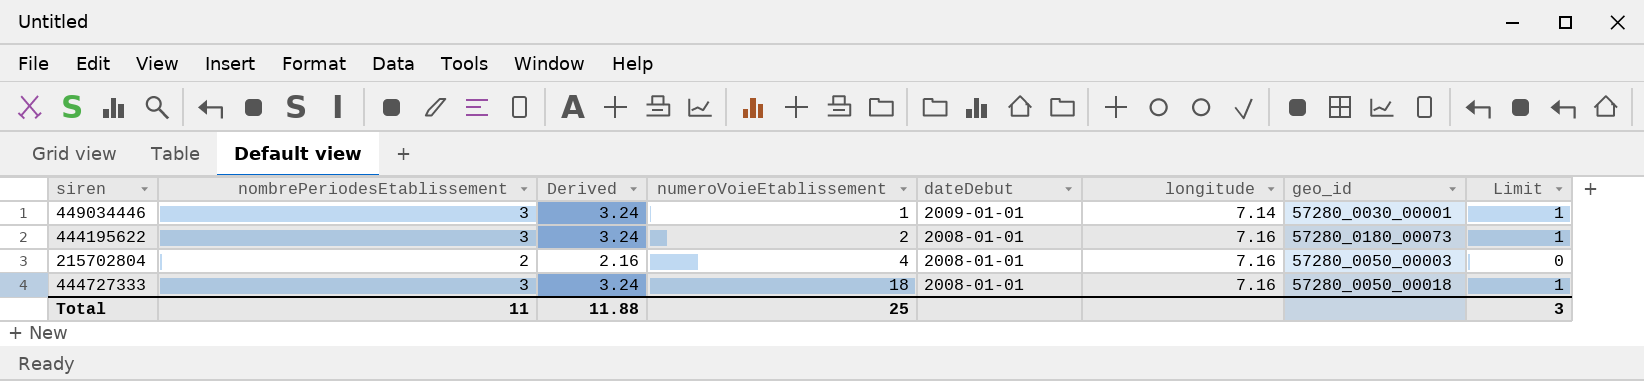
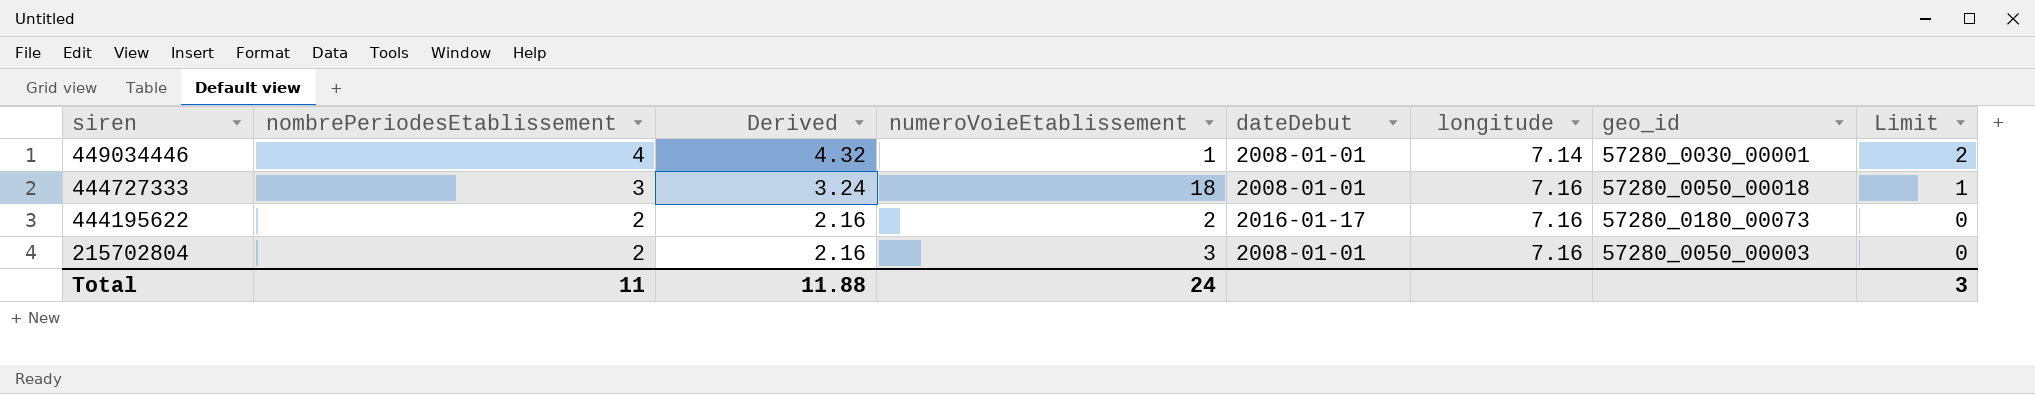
row order: numeroVoieEtablissement ascending -> siren descending
449034446 | nombrePeriodesEtablissement: 3 -> 4
449034446 | Derived: 3.24 -> 4.32
449034446 | dateDebut: 2009-01-01 -> 2008-01-01
449034446 | Limit: 1 -> 2
444195622 | nombrePeriodesEtablissement: 3 -> 2
444195622 | Derived: 3.24 -> 2.16
444195622 | dateDebut: 2008-01-01 -> 2016-01-17
444195622 | Limit: 1 -> 0
215702804 | numeroVoieEtablissement: 4 -> 3
Total | numeroVoieEtablissement: 25 -> 24

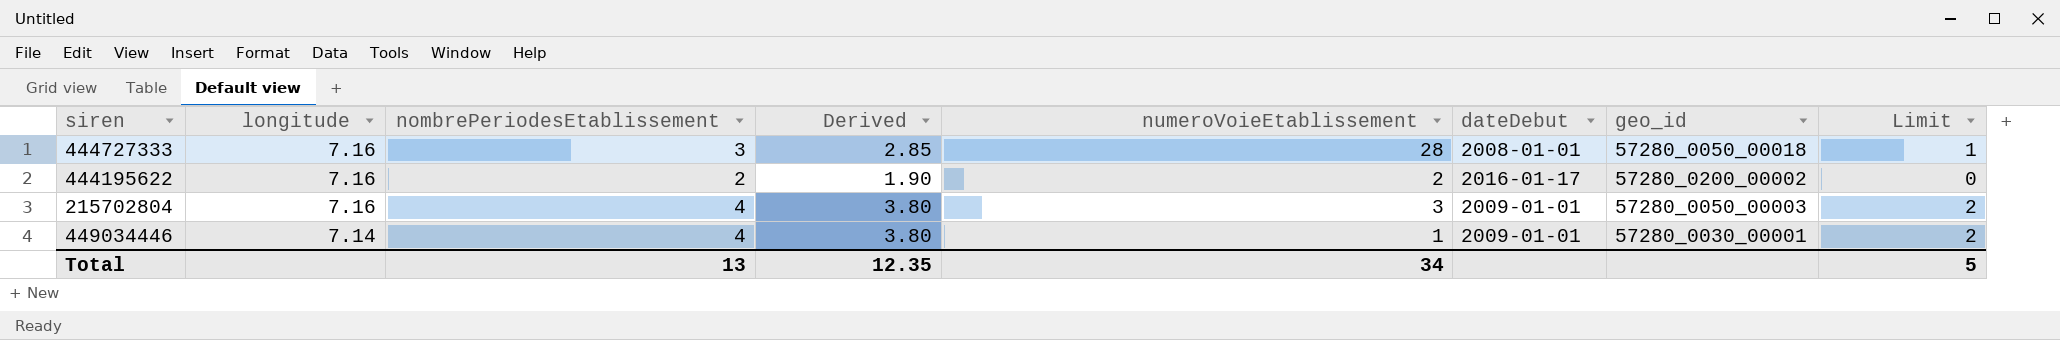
row order: siren descending -> longitude descending
column longitude | position: 6 -> 2
column Derived | formula: [nombrePeriodesEtablissement] * 1.08 -> [nombrePeriodesEtablissement] * 0.95
444727333 | numeroVoieEtablissement: 18 -> 28
444195622 | geo_id: 57280_0180_00073 -> 57280_0200_00002
215702804 | nombrePeriodesEtablissement: 2 -> 4
215702804 | dateDebut: 2008-01-01 -> 2009-01-01
215702804 | Limit: 0 -> 2
449034446 | dateDebut: 2008-01-01 -> 2009-01-01
Total | nombrePeriodesEtablissement: 11 -> 13
Total | Derived: 11.88 -> 12.35
Total | numeroVoieEtablissement: 24 -> 34
Total | Limit: 3 -> 5

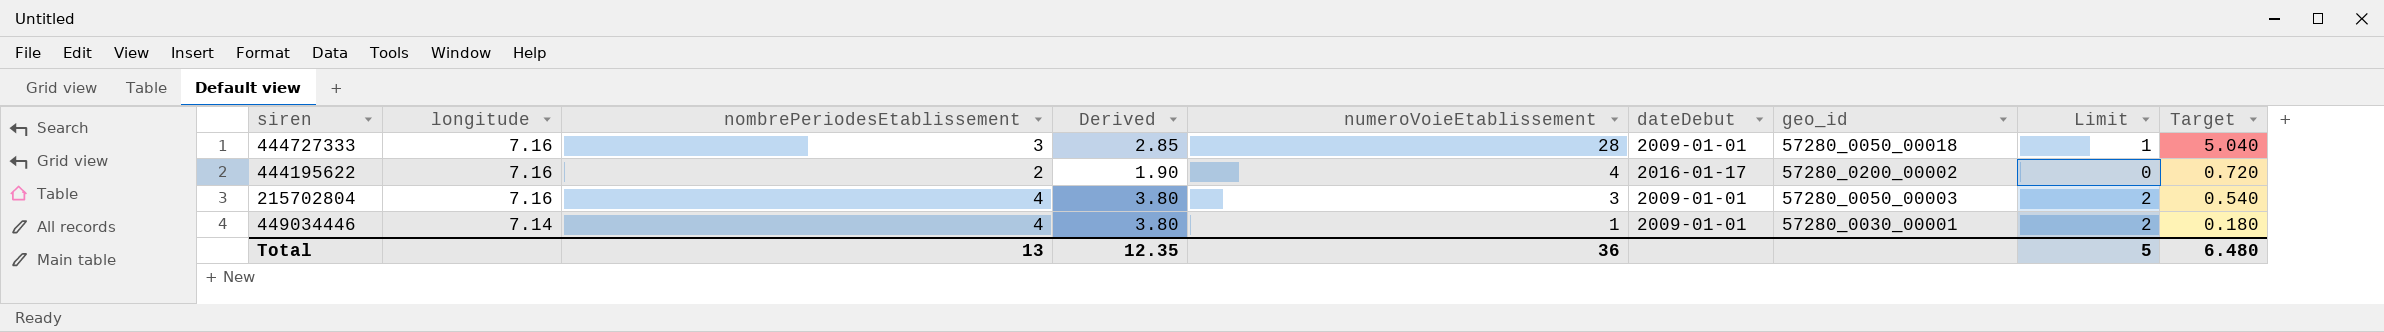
column Target | formula: none -> [numeroVoieEtablissement] * 0.18
444727333 | dateDebut: 2008-01-01 -> 2009-01-01
444195622 | numeroVoieEtablissement: 2 -> 4
Total | numeroVoieEtablissement: 34 -> 36

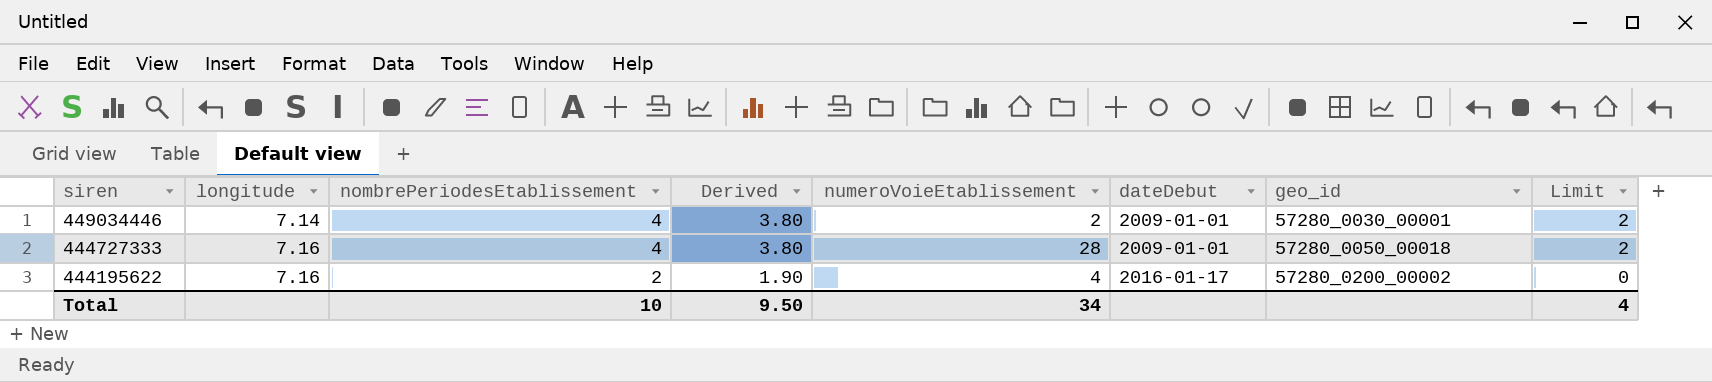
row order: longitude descending -> siren descending
column Target | formula: [numeroVoieEtablissement] * 0.18 -> none
row 215702804: 7.16 | 4 | 3.80 | 3 | 2009-01-01 | 57280_0050_00003 | 2 | 0.540 -> none
449034446 | numeroVoieEtablissement: 1 -> 2
444727333 | nombrePeriodesEtablissement: 3 -> 4
444727333 | Derived: 2.85 -> 3.80
444727333 | Limit: 1 -> 2
Total | nombrePeriodesEtablissement: 13 -> 10
Total | Derived: 12.35 -> 9.50
Total | numeroVoieEtablissement: 36 -> 34
Total | Limit: 5 -> 4

